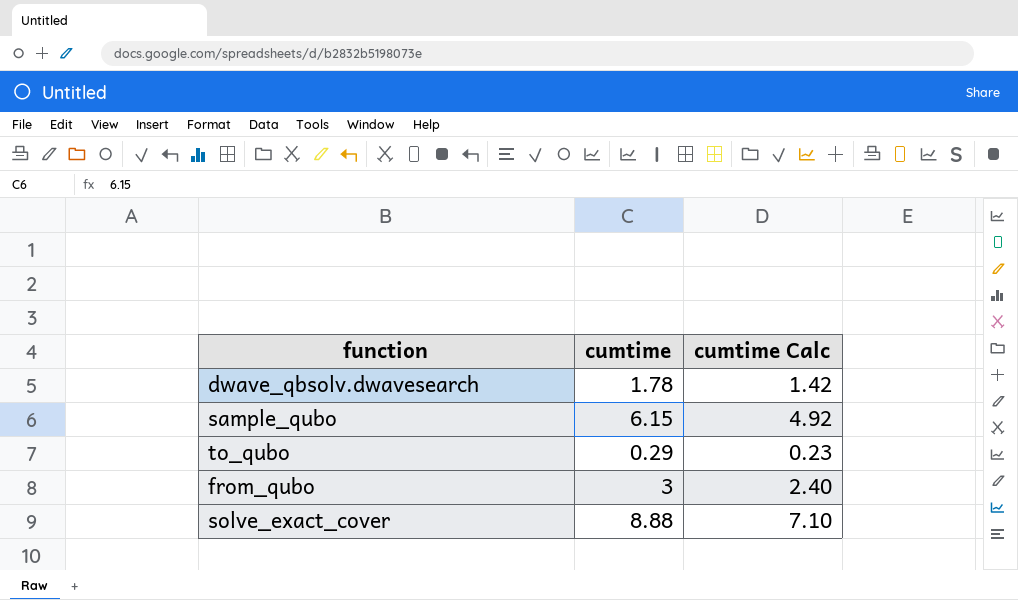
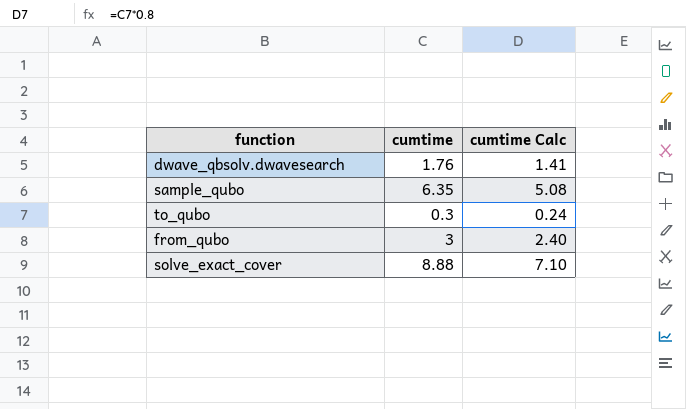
dwave_qbsolv.dwavesearch | cumtime: 1.78 -> 1.76
dwave_qbsolv.dwavesearch | cumtime Calc: 1.42 -> 1.41
sample_qubo | cumtime: 6.15 -> 6.35
sample_qubo | cumtime Calc: 4.92 -> 5.08
to_qubo | cumtime: 0.29 -> 0.3
to_qubo | cumtime Calc: 0.23 -> 0.24

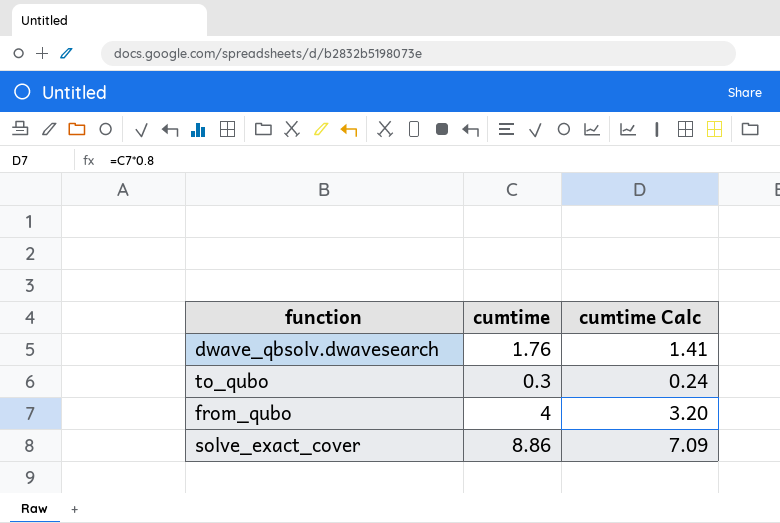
row sample_qubo: 6.35 | 5.08 -> none
from_qubo | cumtime: 3 -> 4
from_qubo | cumtime Calc: 2.40 -> 3.20
solve_exact_cover | cumtime: 8.88 -> 8.86
solve_exact_cover | cumtime Calc: 7.10 -> 7.09

